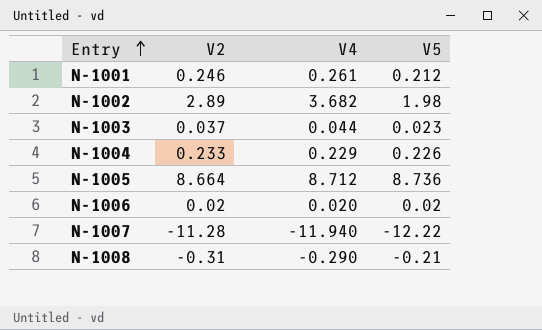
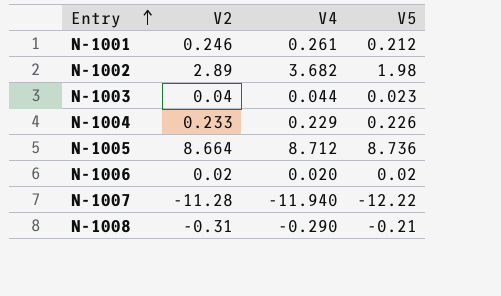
N-1003 | V2: 0.037 -> 0.04

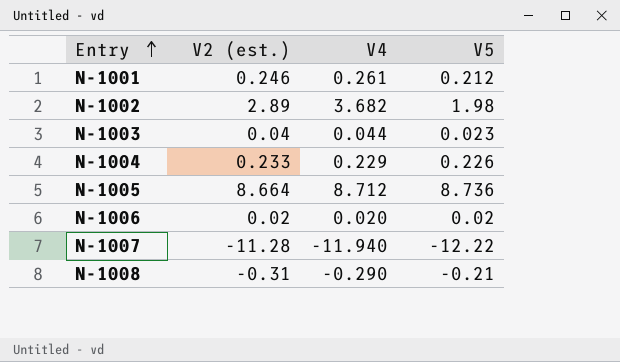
column name: V2 -> V2 (est.)

